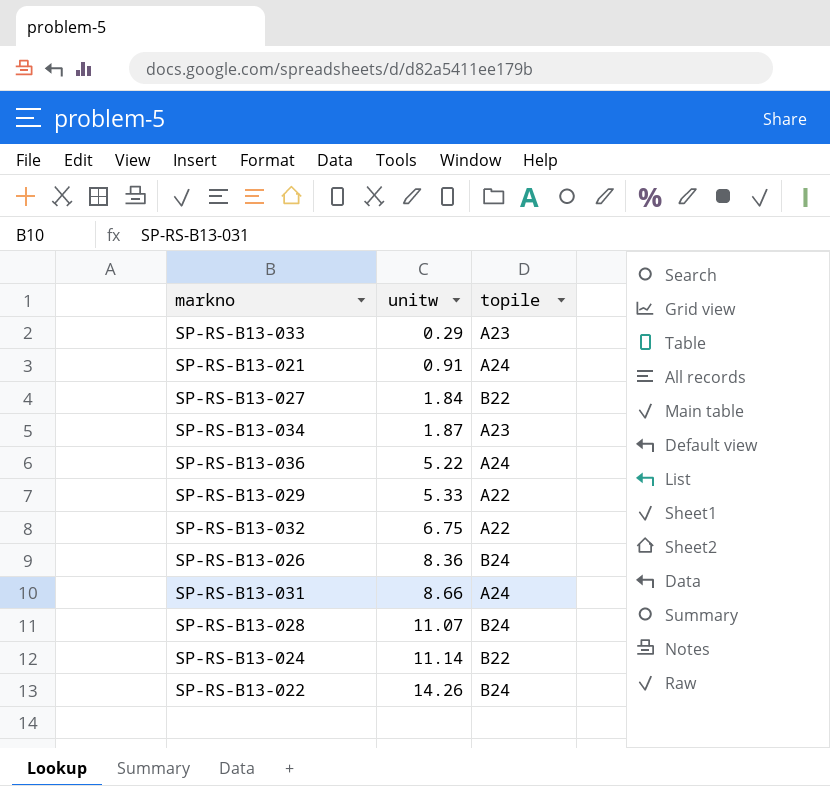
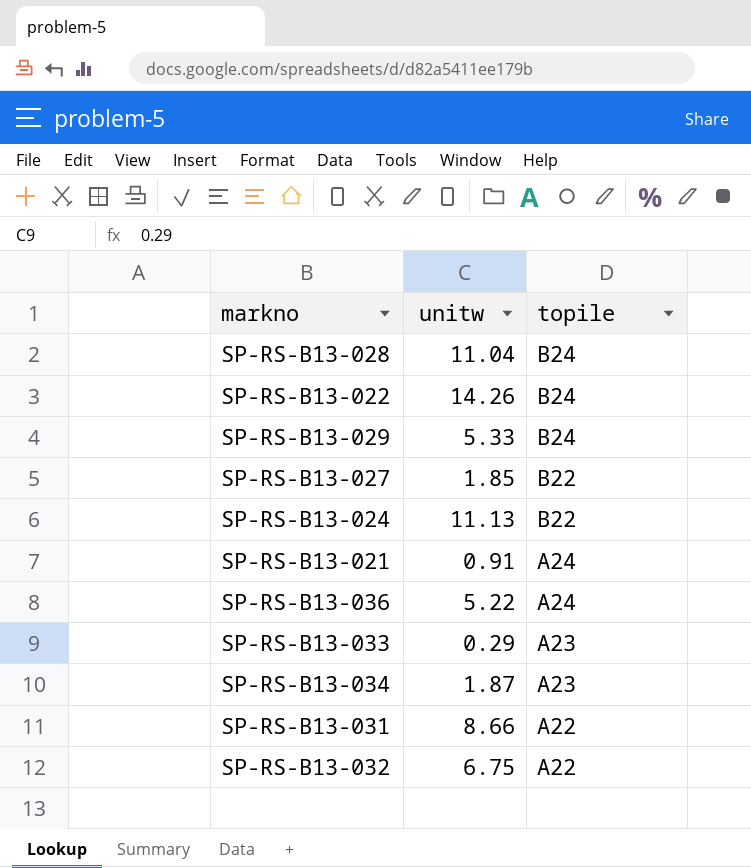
row order: unitw ascending -> topile descending
row SP-RS-B13-026: 8.36 | B24 -> none
SP-RS-B13-028 | unitw: 11.07 -> 11.04
SP-RS-B13-029 | topile: A22 -> B24
SP-RS-B13-027 | unitw: 1.84 -> 1.85
SP-RS-B13-024 | unitw: 11.14 -> 11.13
SP-RS-B13-031 | topile: A24 -> A22

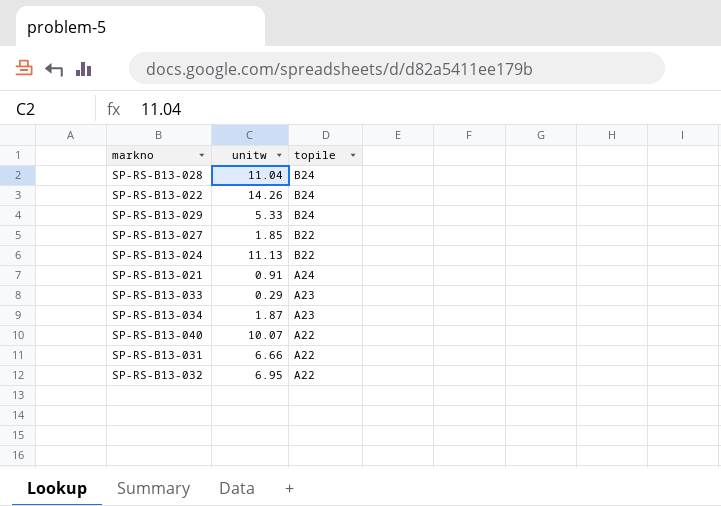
row SP-RS-B13-036: 5.22 | A24 -> none
row SP-RS-B13-040: none -> 10.07 | A22
SP-RS-B13-031 | unitw: 8.66 -> 6.66
SP-RS-B13-032 | unitw: 6.75 -> 6.95

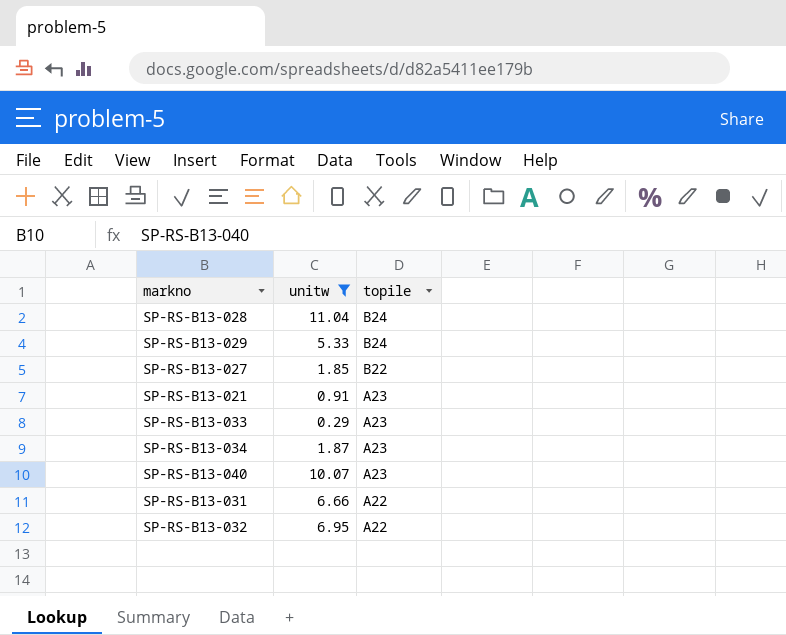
filter: none -> unitw <= 11.04
SP-RS-B13-021 | topile: A24 -> A23
SP-RS-B13-040 | topile: A22 -> A23

